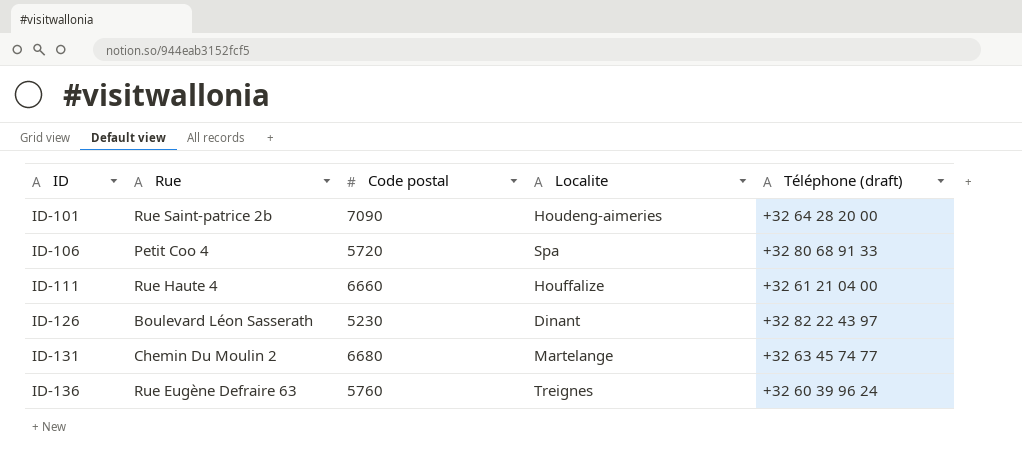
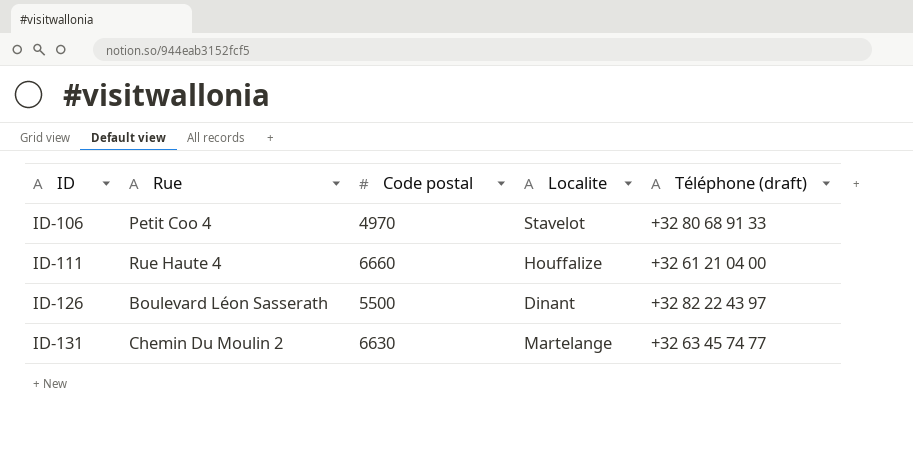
row ID-101: Rue Saint-patrice 2b | 7090 | Houdeng-aimeries | +32 64 28 20 00 -> none
row ID-136: Rue Eugène Defraire 63 | 5760 | Treignes | +32 60 39 96 24 -> none
ID-106 | Code postal: 5720 -> 4970
ID-106 | Localite: Spa -> Stavelot
ID-126 | Code postal: 5230 -> 5500
ID-131 | Code postal: 6680 -> 6630

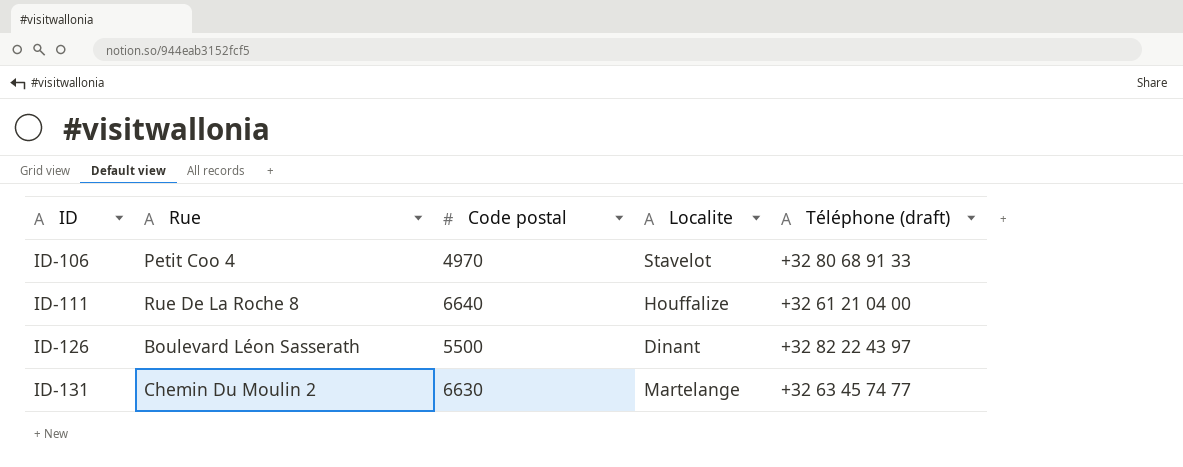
ID-111 | Rue: Rue Haute 4 -> Rue De La Roche 8
ID-111 | Code postal: 6660 -> 6640

